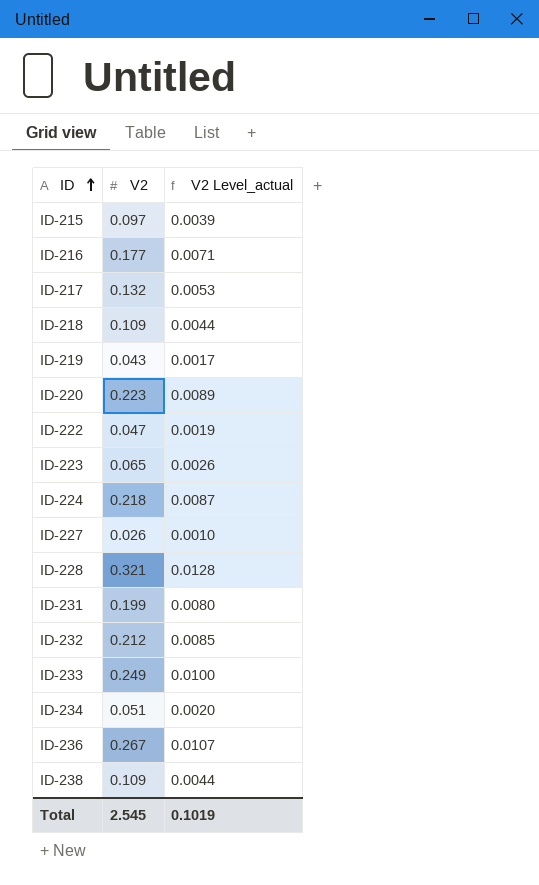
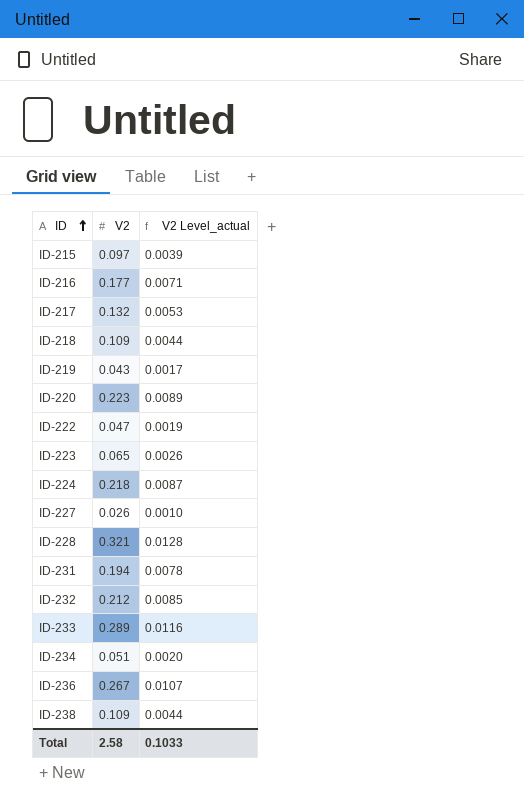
ID-231 | V2: 0.199 -> 0.194
ID-231 | V2 Level_actual: 0.0080 -> 0.0078
ID-233 | V2: 0.249 -> 0.289
ID-233 | V2 Level_actual: 0.0100 -> 0.0116
Total | V2: 2.545 -> 2.58
Total | V2 Level_actual: 0.1019 -> 0.1033

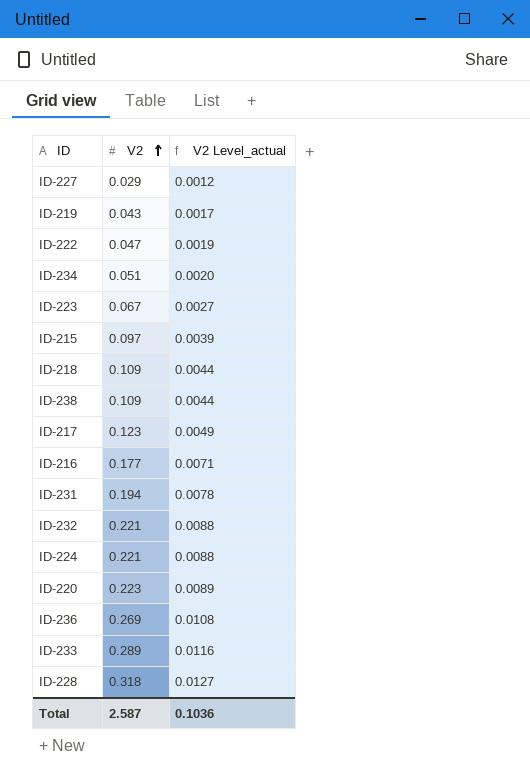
row order: ID ascending -> V2 ascending
ID-227 | V2: 0.026 -> 0.029
ID-227 | V2 Level_actual: 0.0010 -> 0.0012
ID-223 | V2: 0.065 -> 0.067
ID-223 | V2 Level_actual: 0.0026 -> 0.0027
ID-217 | V2: 0.132 -> 0.123
ID-217 | V2 Level_actual: 0.0053 -> 0.0049
ID-232 | V2: 0.212 -> 0.221
ID-232 | V2 Level_actual: 0.0085 -> 0.0088
ID-224 | V2: 0.218 -> 0.221
ID-224 | V2 Level_actual: 0.0087 -> 0.0088
ID-236 | V2: 0.267 -> 0.269
ID-236 | V2 Level_actual: 0.0107 -> 0.0108
ID-228 | V2: 0.321 -> 0.318
ID-228 | V2 Level_actual: 0.0128 -> 0.0127
Total | V2: 2.58 -> 2.587
Total | V2 Level_actual: 0.1033 -> 0.1036

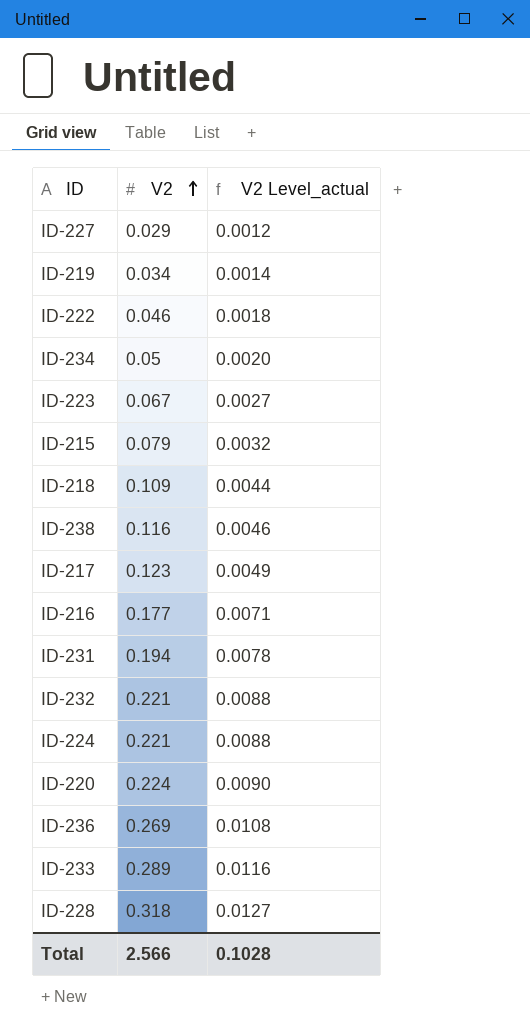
ID-219 | V2: 0.043 -> 0.034
ID-219 | V2 Level_actual: 0.0017 -> 0.0014
ID-222 | V2: 0.047 -> 0.046
ID-222 | V2 Level_actual: 0.0019 -> 0.0018
ID-234 | V2: 0.051 -> 0.05
ID-215 | V2: 0.097 -> 0.079
ID-215 | V2 Level_actual: 0.0039 -> 0.0032
ID-238 | V2: 0.109 -> 0.116
ID-238 | V2 Level_actual: 0.0044 -> 0.0046
ID-220 | V2: 0.223 -> 0.224
ID-220 | V2 Level_actual: 0.0089 -> 0.0090
Total | V2: 2.587 -> 2.566
Total | V2 Level_actual: 0.1036 -> 0.1028

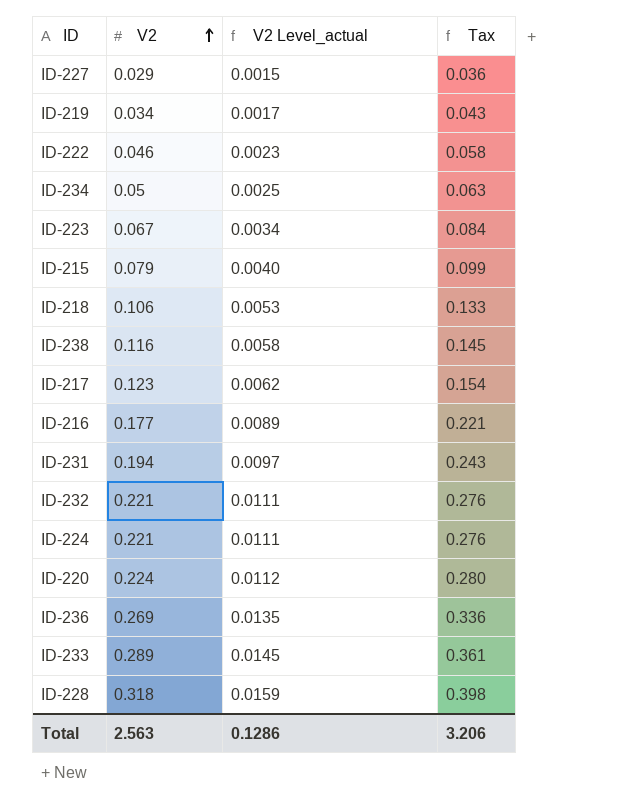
column V2 Level_actual | formula: [V2] * 0.04 -> [V2] * 0.05
column Tax | formula: none -> [V2] * 1.25
ID-218 | V2: 0.109 -> 0.106
Total | V2: 2.566 -> 2.563
Total | V2 Level_actual: 0.1028 -> 0.1286

